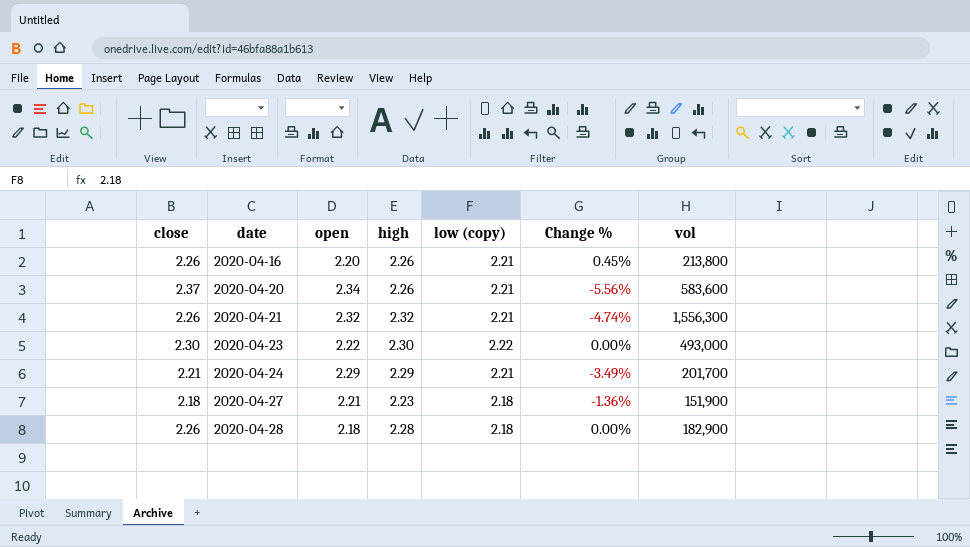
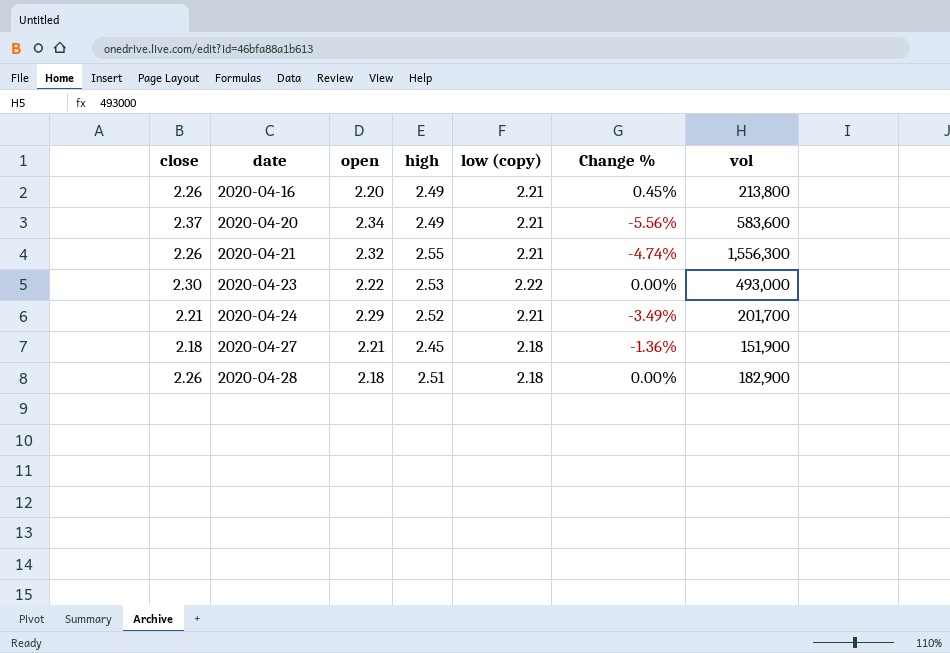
2020-04-16 | high: 2.26 -> 2.49
2020-04-20 | high: 2.26 -> 2.49
2020-04-21 | high: 2.32 -> 2.55
2020-04-23 | high: 2.30 -> 2.53
2020-04-24 | high: 2.29 -> 2.52
2020-04-27 | high: 2.23 -> 2.45
2020-04-28 | high: 2.28 -> 2.51

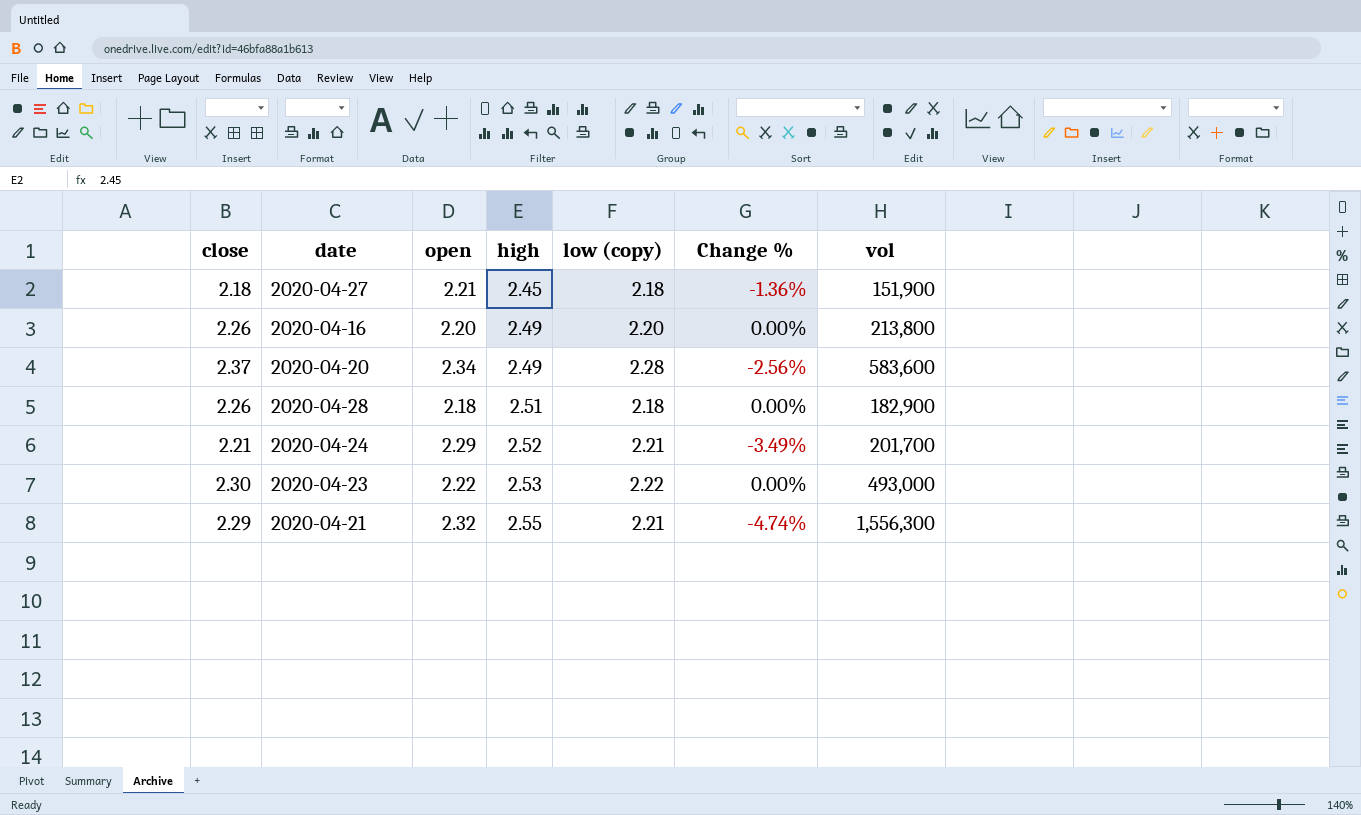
row order: date ascending -> high ascending
2020-04-16 | low (copy): 2.21 -> 2.20
2020-04-16 | Change %: 0.45% -> 0.00%
2020-04-20 | low (copy): 2.21 -> 2.28
2020-04-20 | Change %: -5.56% -> -2.56%
2020-04-21 | close: 2.26 -> 2.29

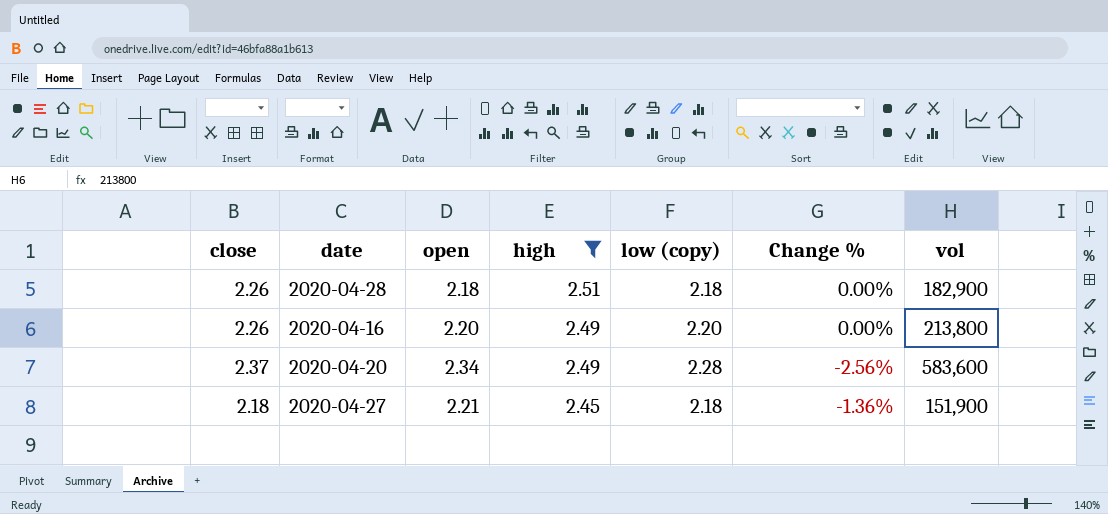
filter: none -> high <= 2.51
row order: high ascending -> high descending

